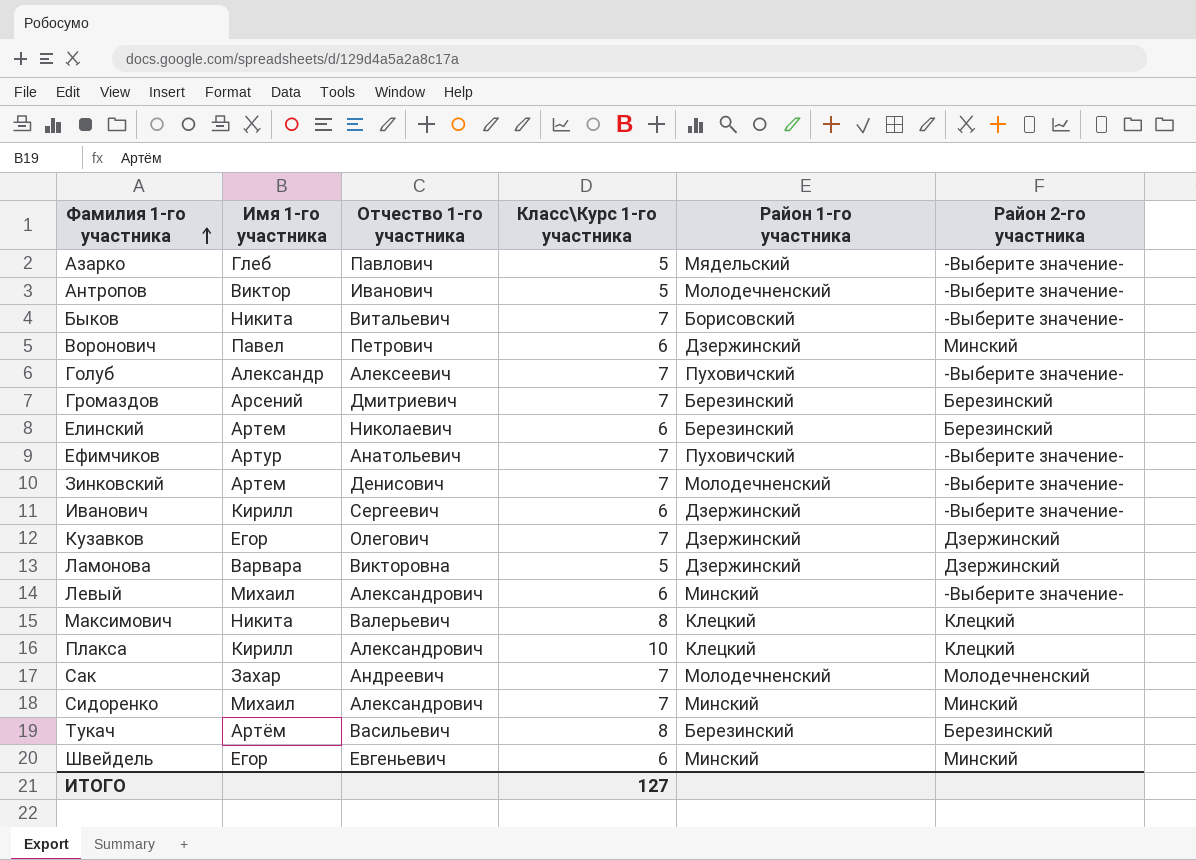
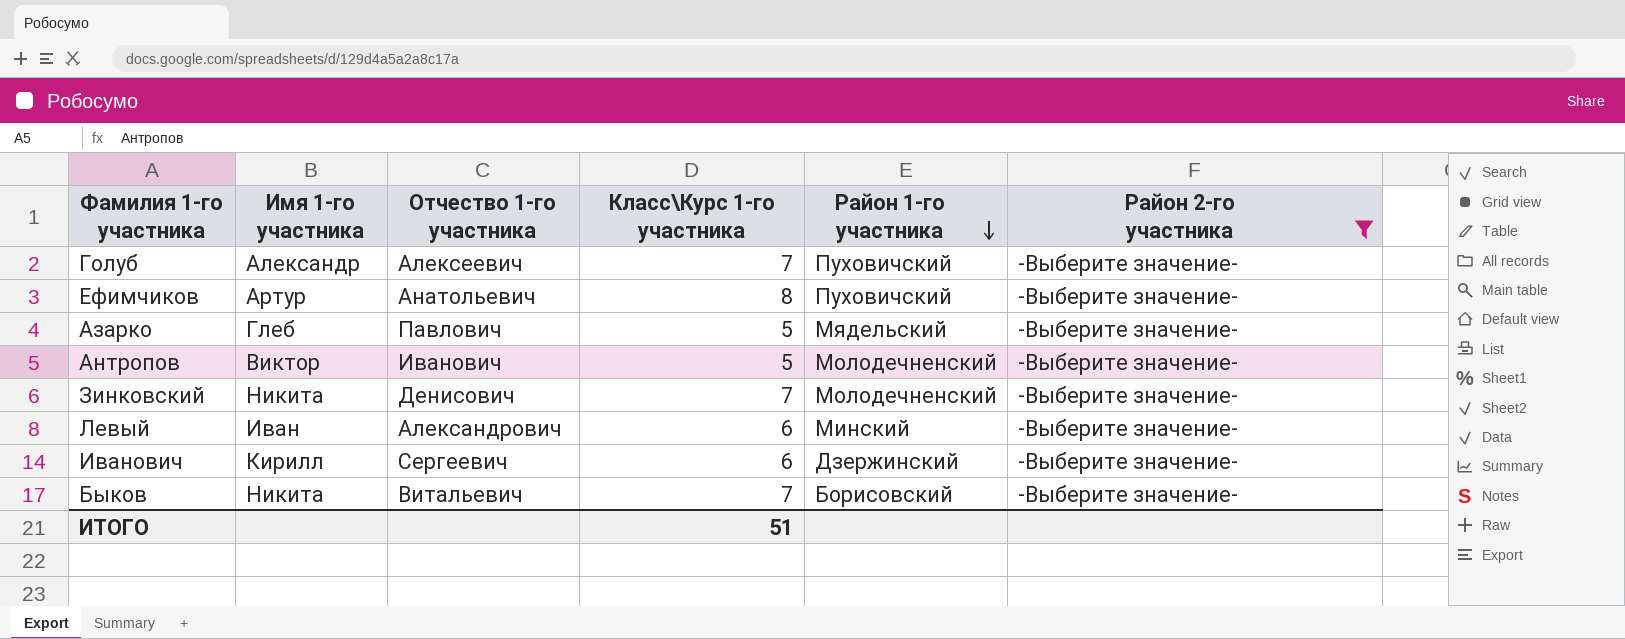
filter: none -> Район 2-го участника = -Выберите значение-
row order: Фамилия 1-го участника ascending -> Район 1-го участника descending
Ефимчиков | Класс\Курс 1-го участника: 7 -> 8
Зинковский | Имя 1-го участника: Артем -> Никита
Левый | Имя 1-го участника: Михаил -> Иван
ИТОГО | Класс\Курс 1-го участника: 127 -> 51

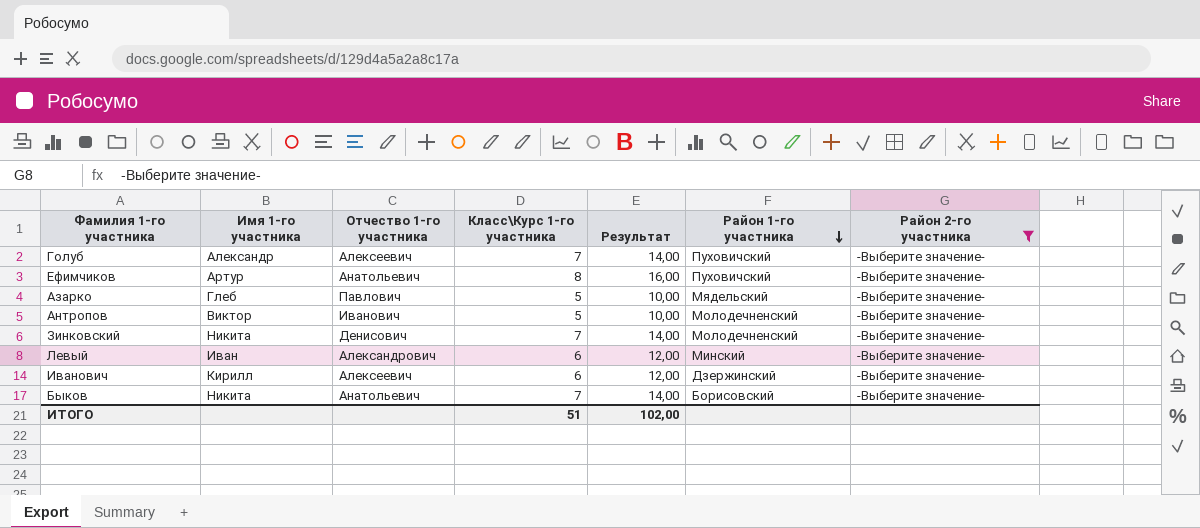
column Результат | formula: none -> [Класс\Курс 1-го участника] * 2
Иванович | Отчество 1-го участника: Сергеевич -> Алексеевич
Быков | Отчество 1-го участника: Витальевич -> Анатольевич

